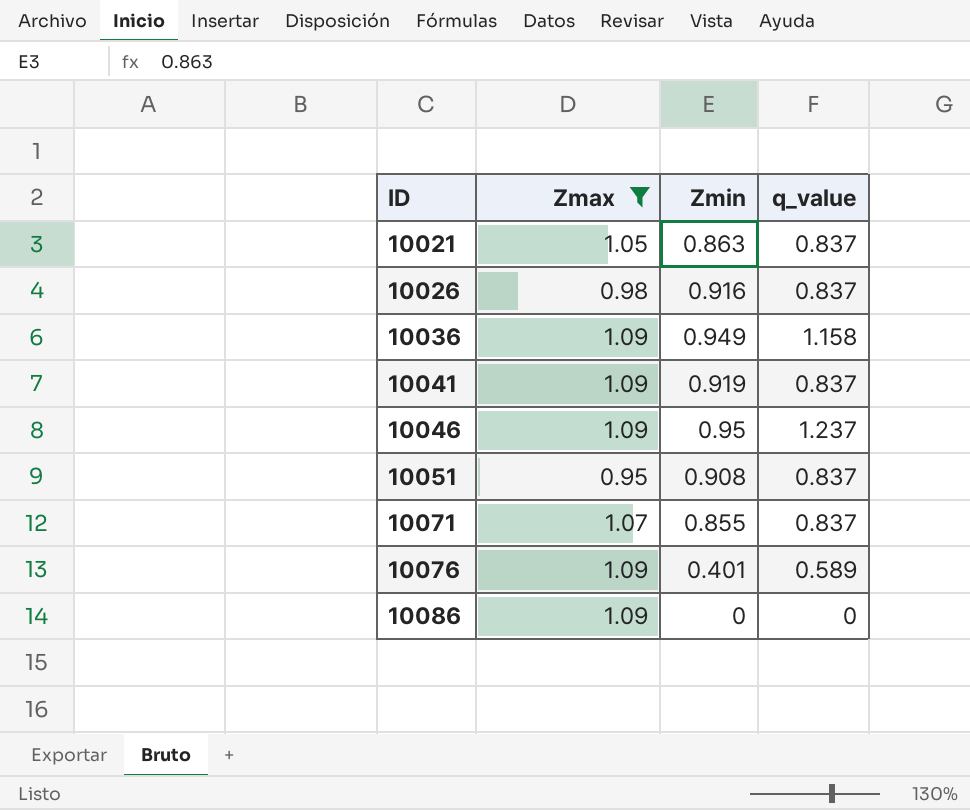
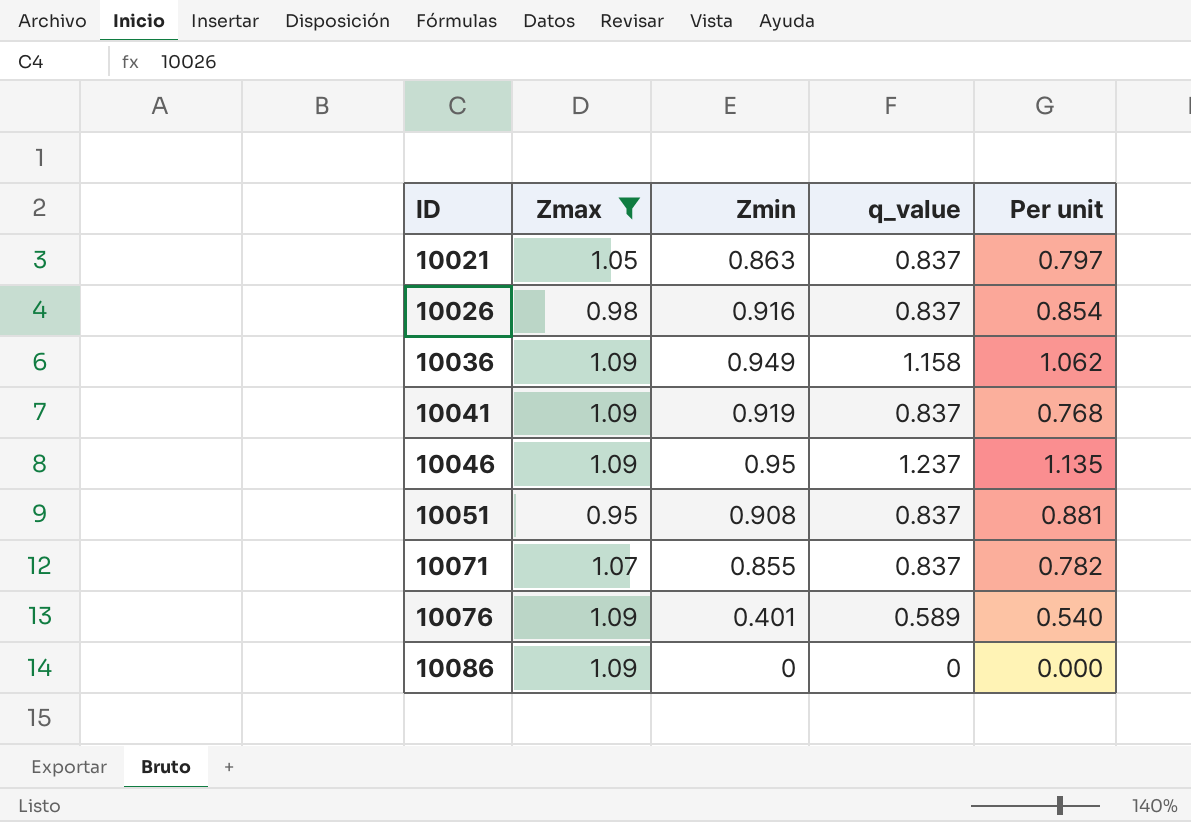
column Per unit | formula: none -> [q_value] / [Zmax]

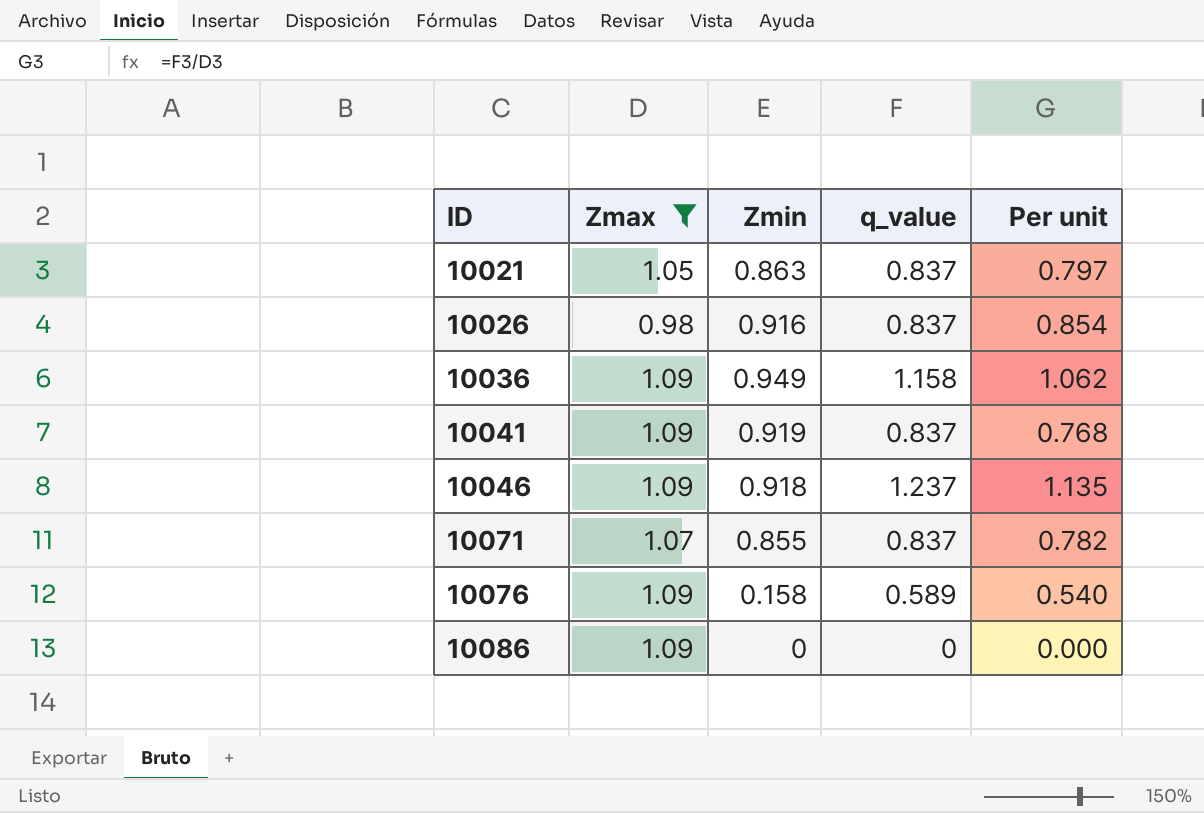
row 10051: 0.95 | 0.908 | 0.837 | 0.881 -> none
10046 | Zmin: 0.95 -> 0.918
10076 | Zmin: 0.401 -> 0.158

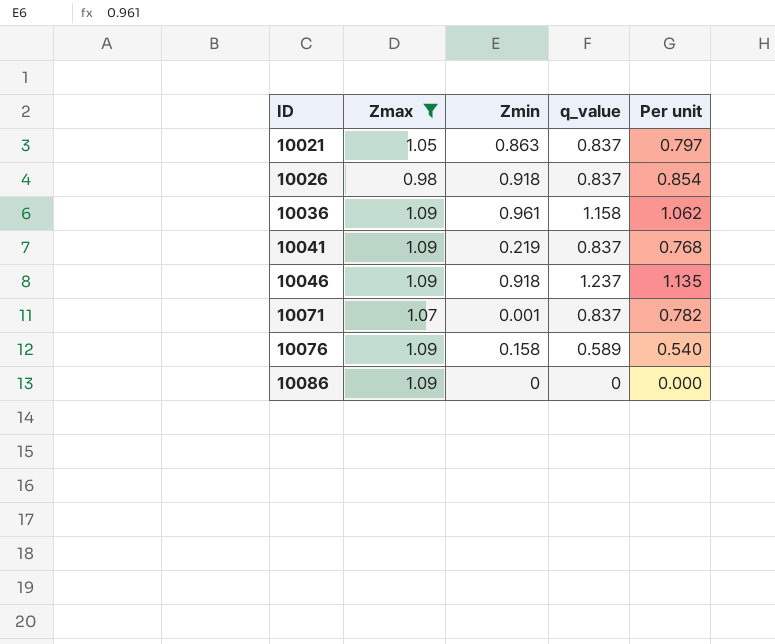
10026 | Zmin: 0.916 -> 0.918
10036 | Zmin: 0.949 -> 0.961
10041 | Zmin: 0.919 -> 0.219
10071 | Zmin: 0.855 -> 0.001

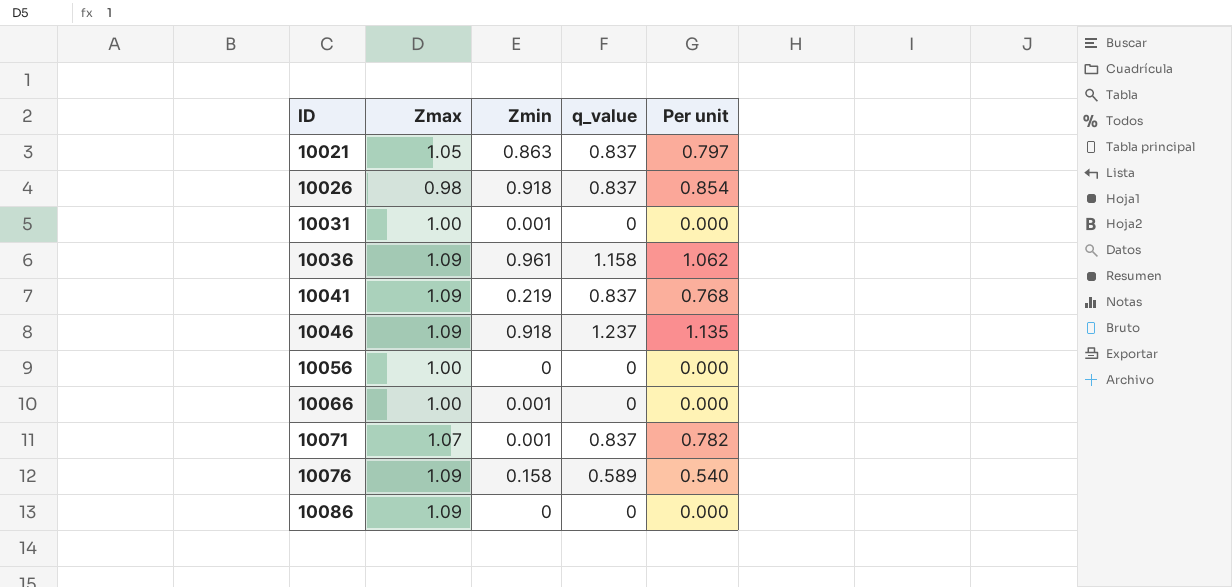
filter: Zmax != 1.00 -> none

